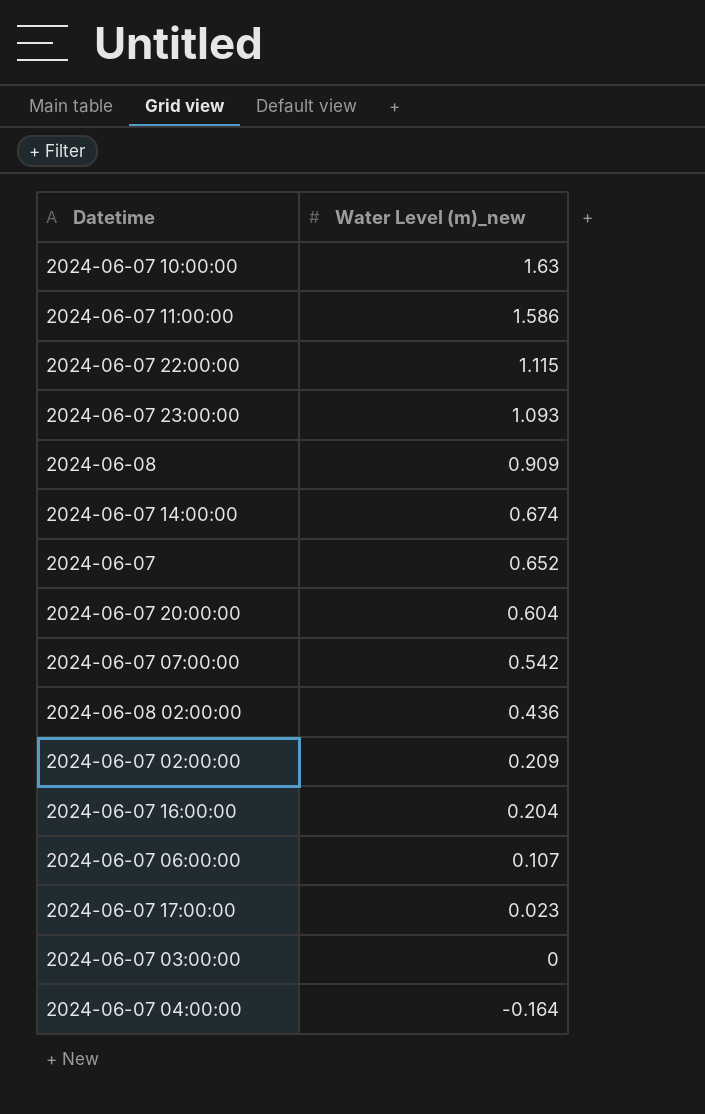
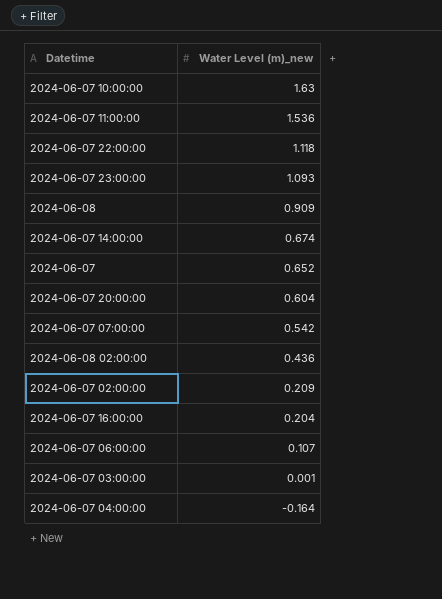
row 2024-06-07 17:00:00: 0.023 -> none
2024-06-07 11:00:00 | Water Level (m)_new: 1.586 -> 1.536
2024-06-07 22:00:00 | Water Level (m)_new: 1.115 -> 1.118
2024-06-07 03:00:00 | Water Level (m)_new: 0 -> 0.001

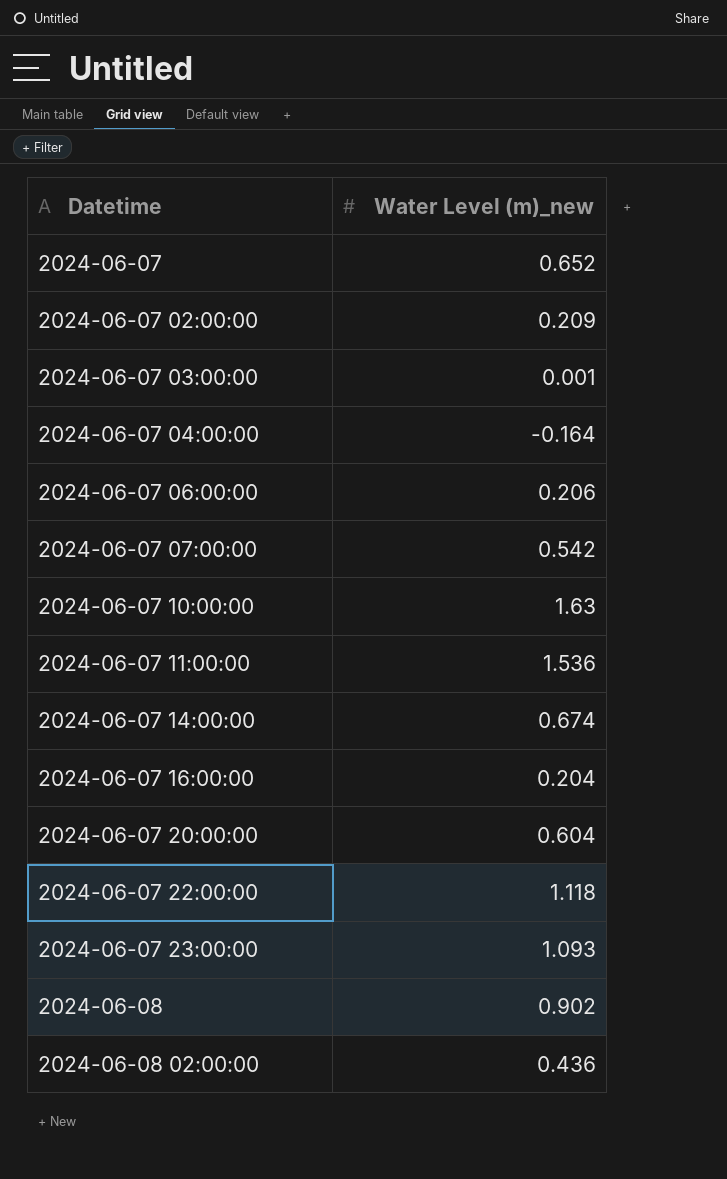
row order: Water Level (m)_new descending -> Datetime ascending
2024-06-07 06:00:00 | Water Level (m)_new: 0.107 -> 0.206
2024-06-08 | Water Level (m)_new: 0.909 -> 0.902

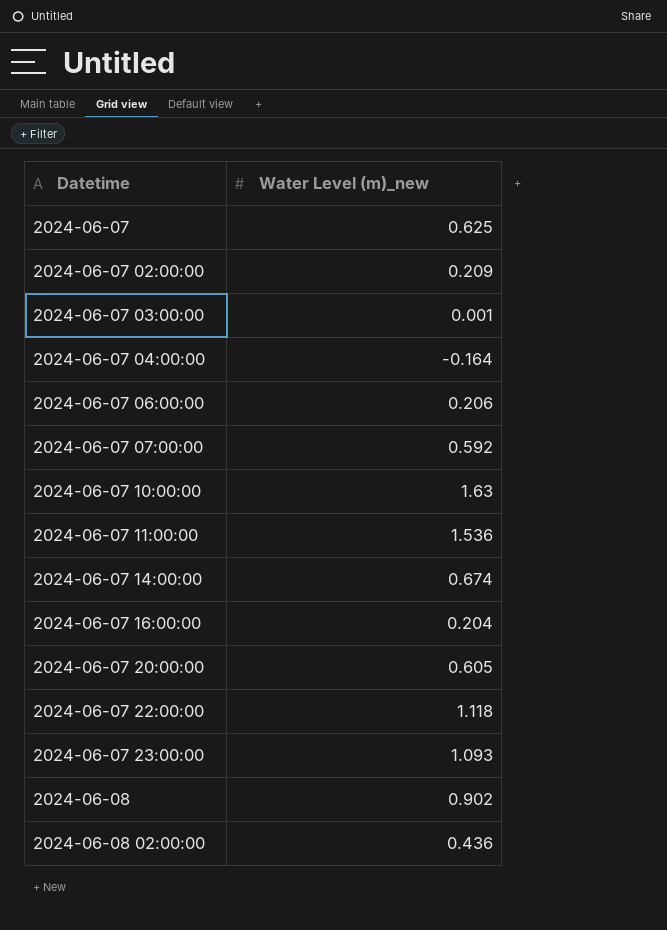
2024-06-07 | Water Level (m)_new: 0.652 -> 0.625
2024-06-07 07:00:00 | Water Level (m)_new: 0.542 -> 0.592
2024-06-07 20:00:00 | Water Level (m)_new: 0.604 -> 0.605

